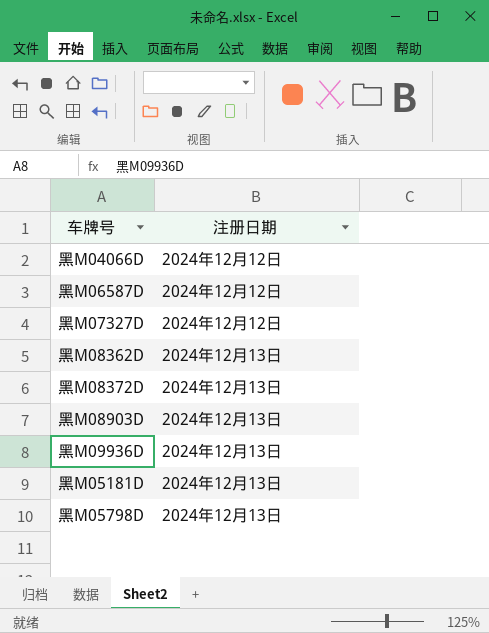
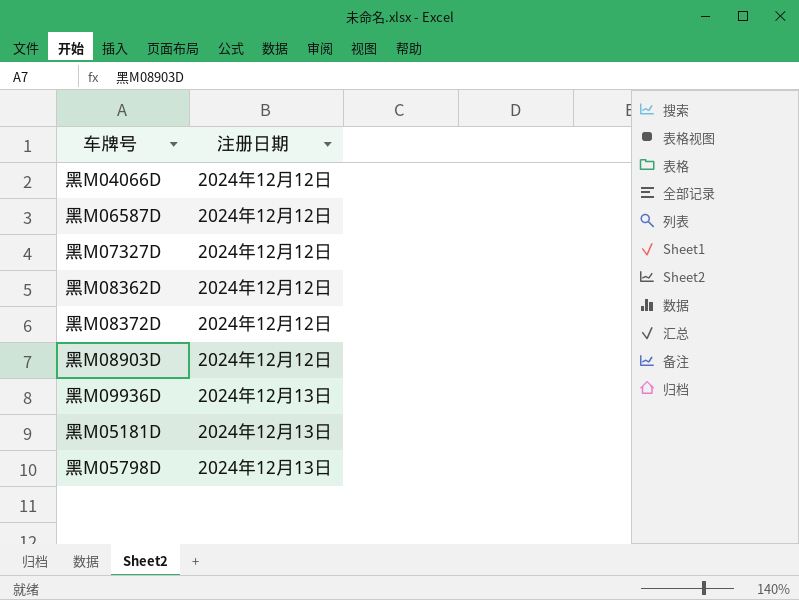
黑M08362D | 注册日期: 2024年12月13日 -> 2024年12月12日
黑M08372D | 注册日期: 2024年12月13日 -> 2024年12月12日
黑M08903D | 注册日期: 2024年12月13日 -> 2024年12月12日

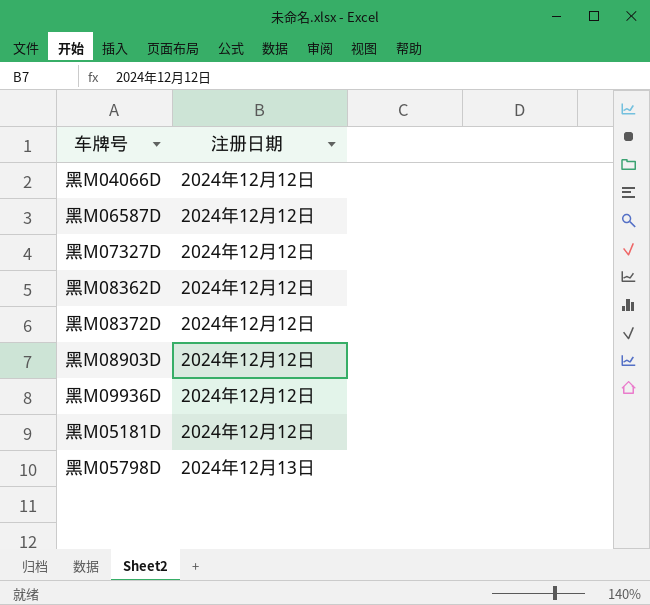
黑M09936D | 注册日期: 2024年12月13日 -> 2024年12月12日
黑M05181D | 注册日期: 2024年12月13日 -> 2024年12月12日

